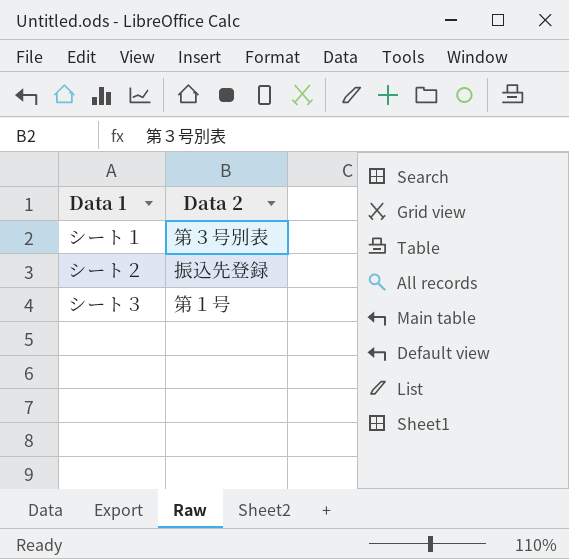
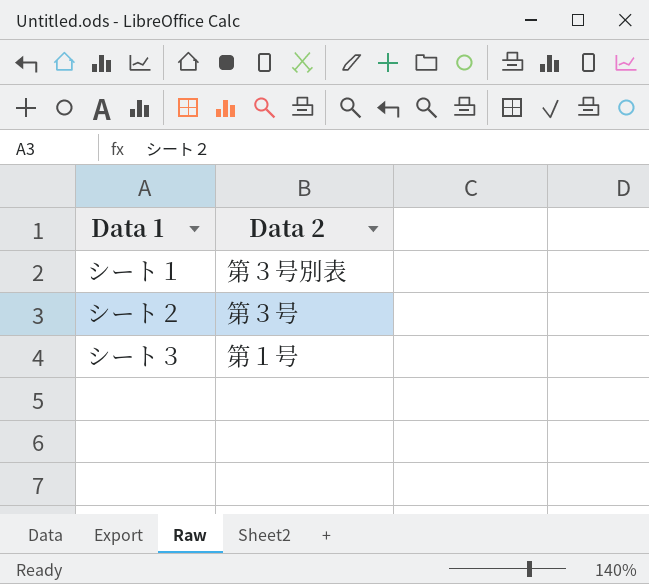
シート２ | Data 2: 振込先登録 -> 第３号

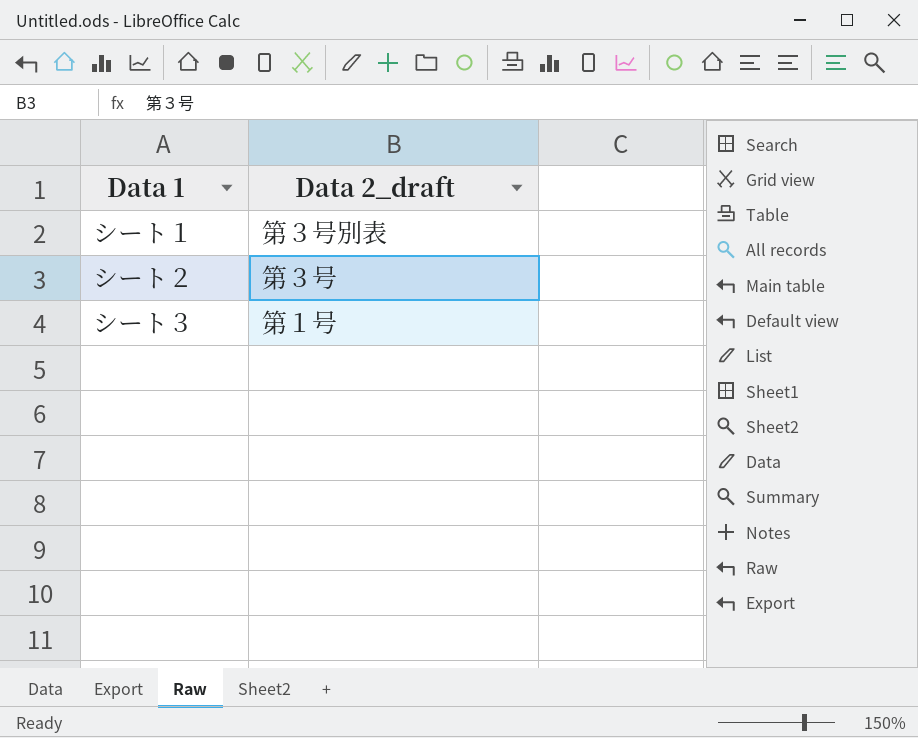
column name: Data 2 -> Data 2_draft

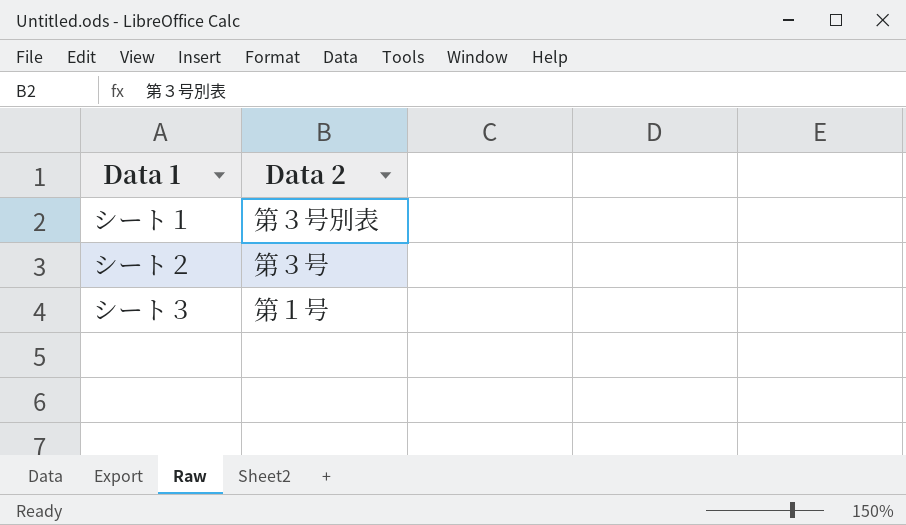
column name: Data 2_draft -> Data 2

